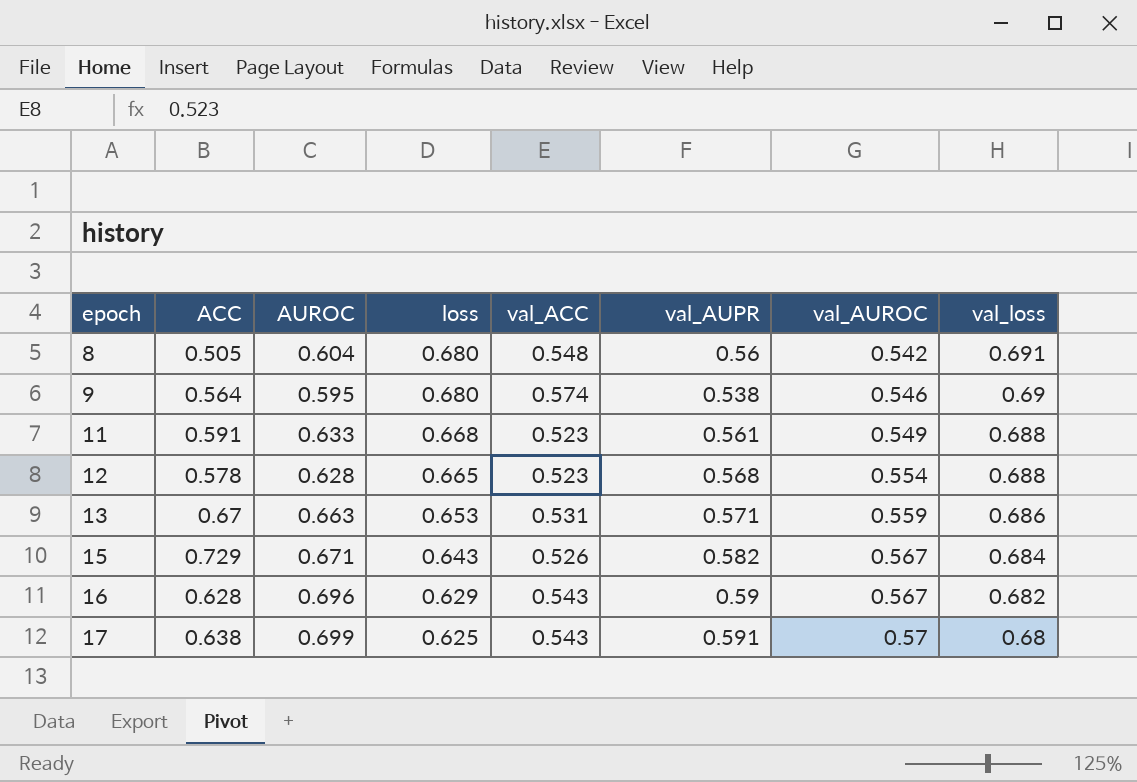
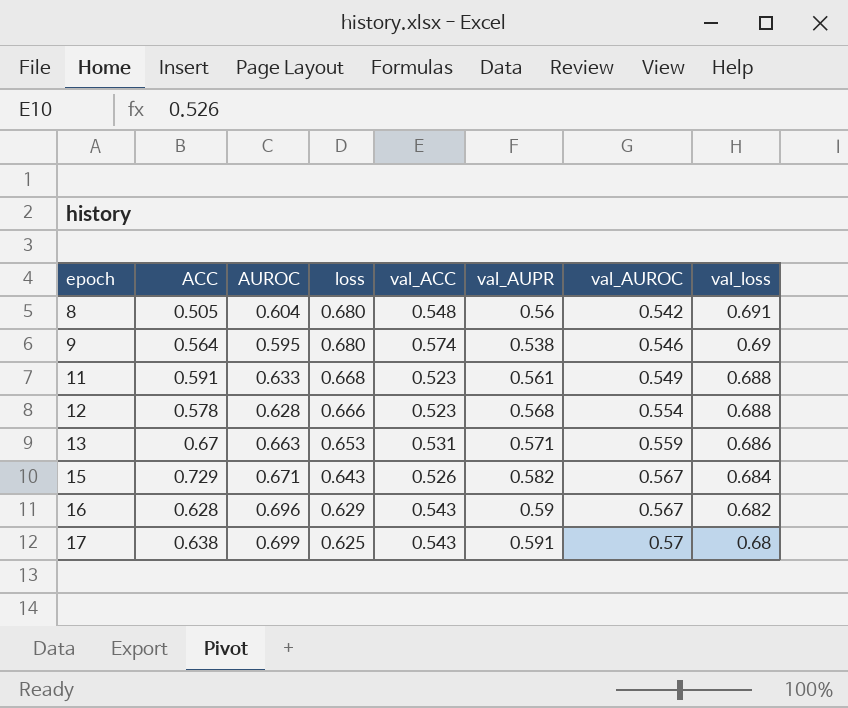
12 | loss: 0.665 -> 0.666

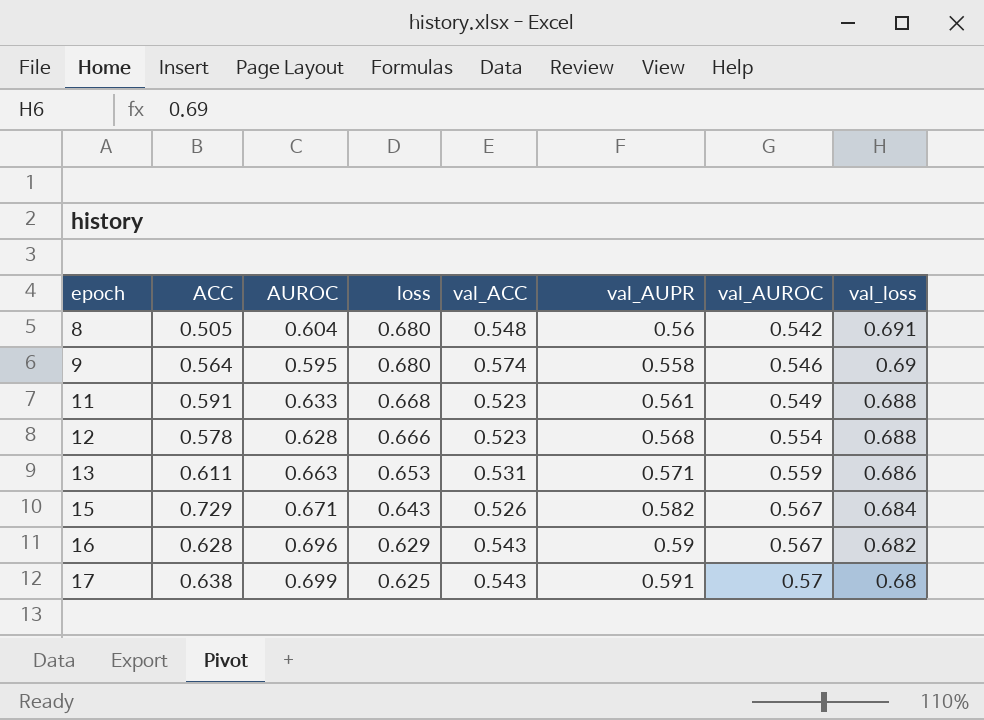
9 | val_AUPR: 0.538 -> 0.558
13 | ACC: 0.67 -> 0.611

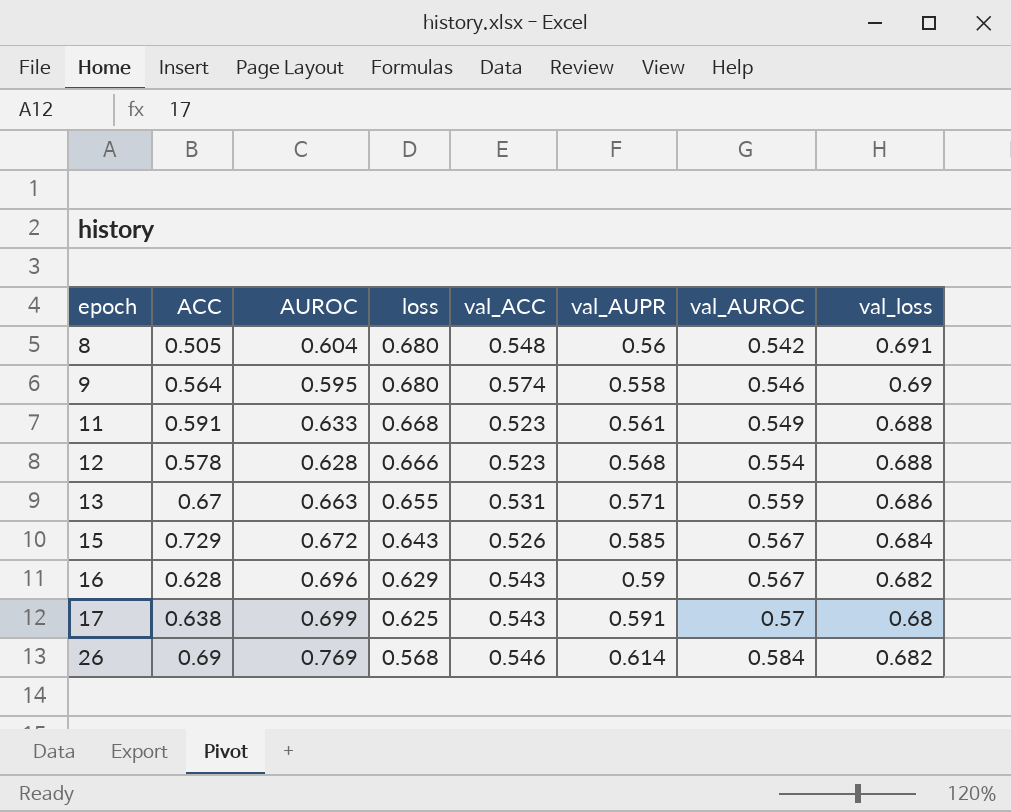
13 | ACC: 0.611 -> 0.67
13 | loss: 0.653 -> 0.655
15 | AUROC: 0.671 -> 0.672
15 | val_AUPR: 0.582 -> 0.585
row 26: none -> 0.69 | 0.769 | 0.568 | 0.546 | 0.614 | 0.584 | 0.682

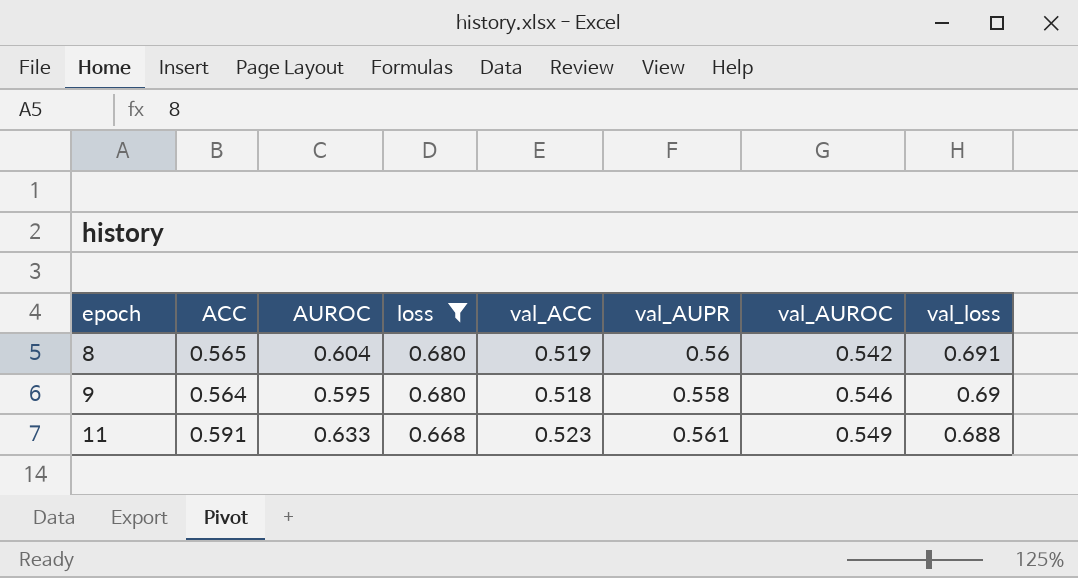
filter: none -> loss >= 0.668
8 | ACC: 0.505 -> 0.565
8 | val_ACC: 0.548 -> 0.519
9 | val_ACC: 0.574 -> 0.518

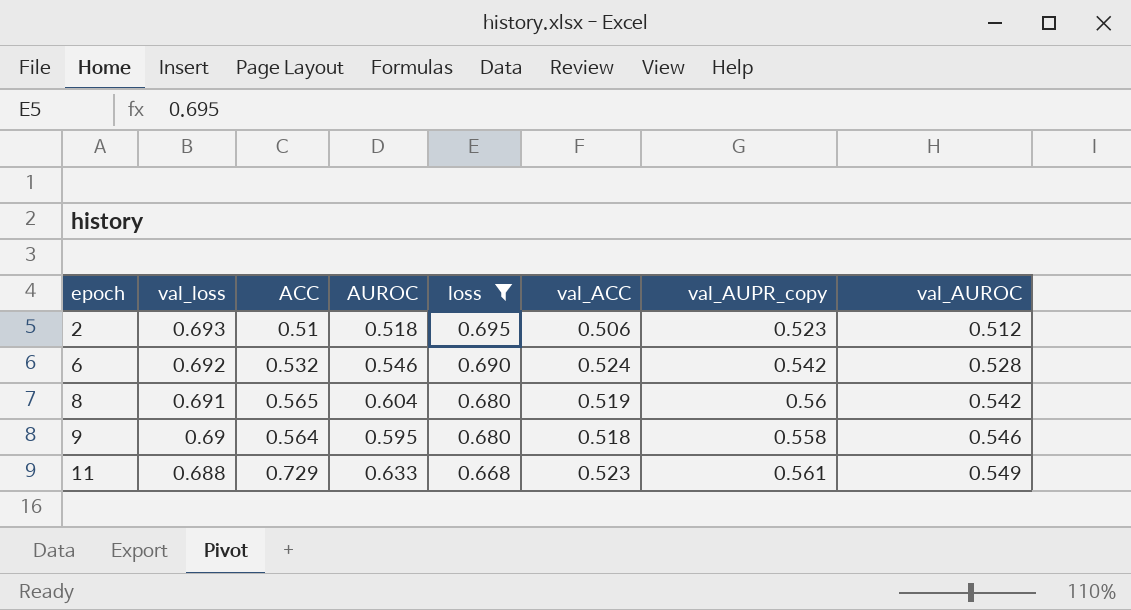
column val_loss | position: 8 -> 2
column name: val_AUPR -> val_AUPR_copy
row 2: none -> 0.693 | 0.51 | 0.518 | 0.695 | 0.506 | 0.523 | 0.512
row 6: none -> 0.692 | 0.532 | 0.546 | 0.690 | 0.524 | 0.542 | 0.528
11 | ACC: 0.591 -> 0.729

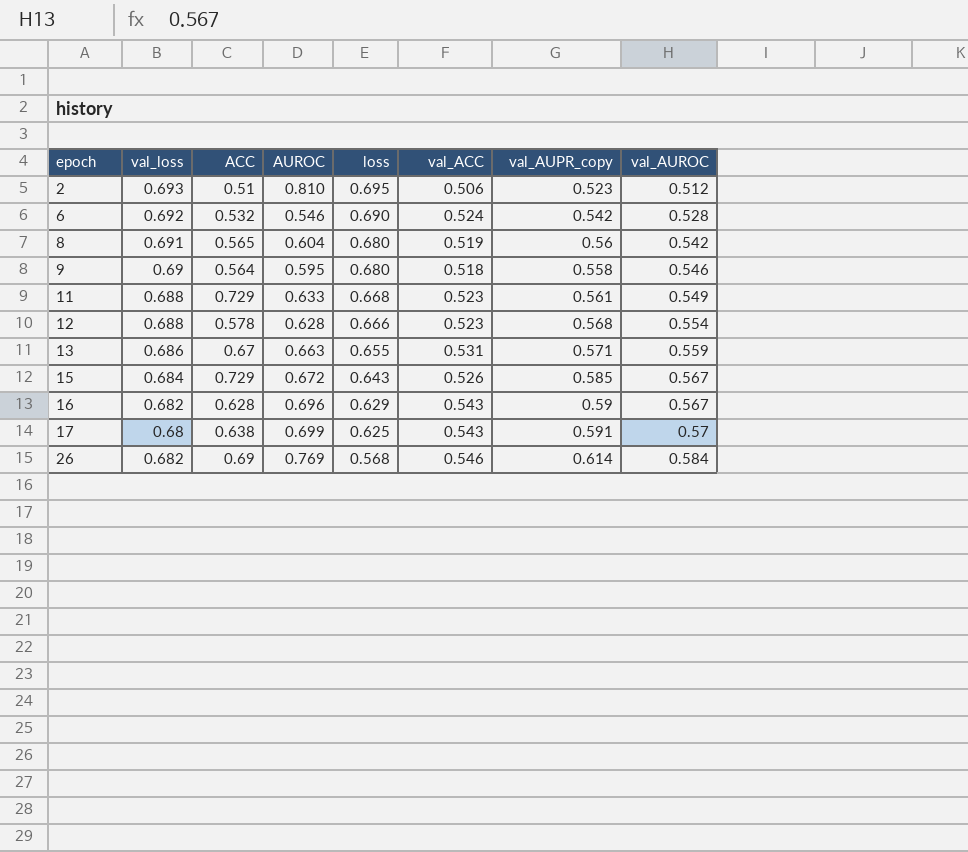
filter: loss >= 0.668 -> none
2 | AUROC: 0.518 -> 0.810

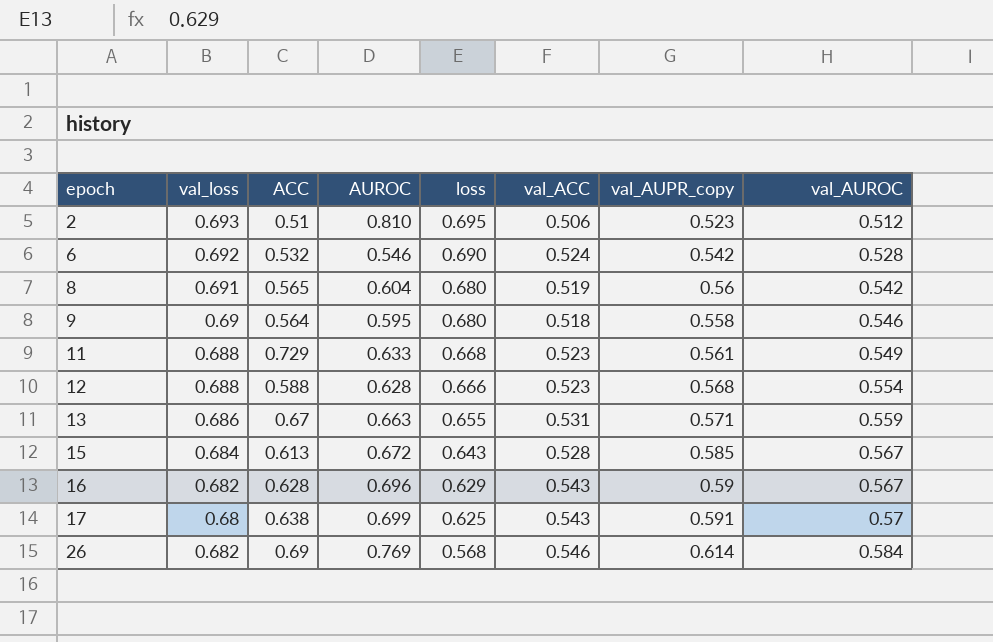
12 | ACC: 0.578 -> 0.588
15 | ACC: 0.729 -> 0.613
15 | val_ACC: 0.526 -> 0.528

